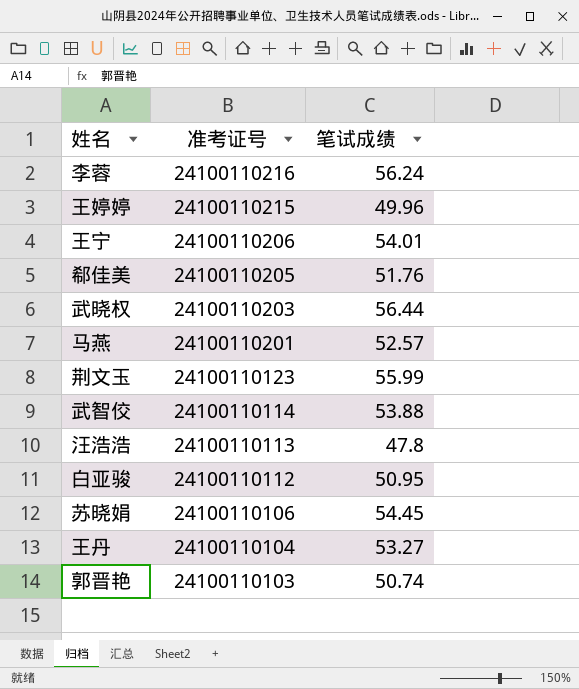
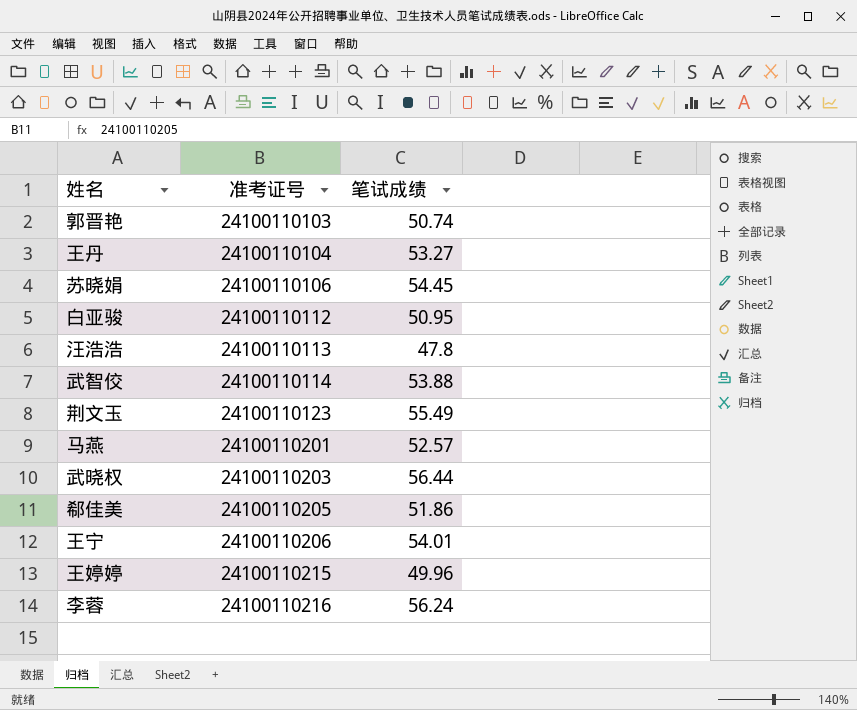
row order: 准考证号 descending -> 准考证号 ascending
荆文玉 | 笔试成绩: 55.99 -> 55.49
郗佳美 | 笔试成绩: 51.76 -> 51.86

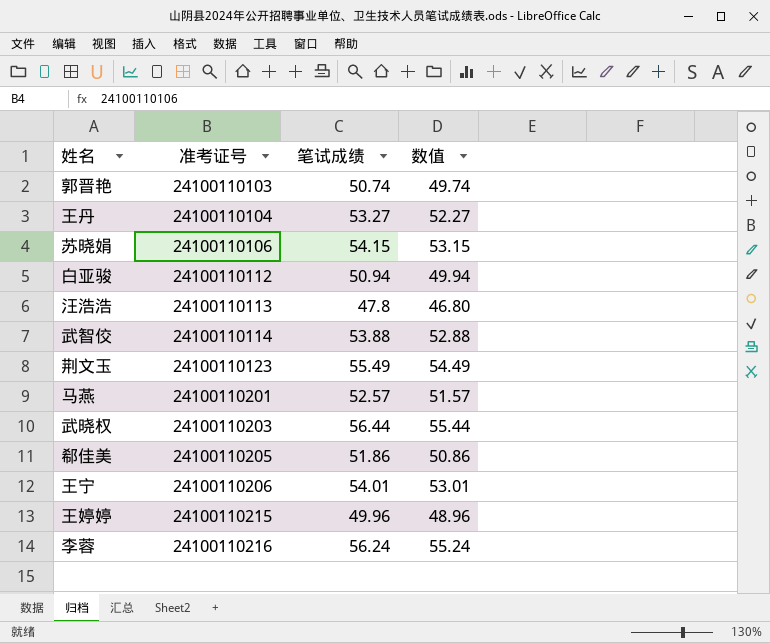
column 数值 | formula: none -> [笔试成绩] - 1
苏晓娟 | 笔试成绩: 54.45 -> 54.15
白亚骏 | 笔试成绩: 50.95 -> 50.94

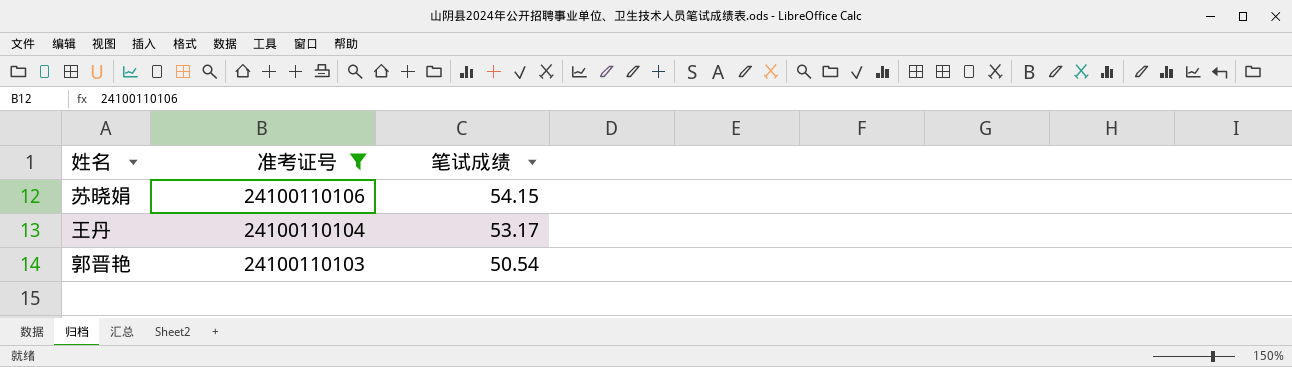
filter: none -> 准考证号 <= 24100110106
row order: 准考证号 ascending -> 准考证号 descending
column 数值 | formula: [笔试成绩] - 1 -> none
王丹 | 笔试成绩: 53.27 -> 53.17
郭晋艳 | 笔试成绩: 50.74 -> 50.54

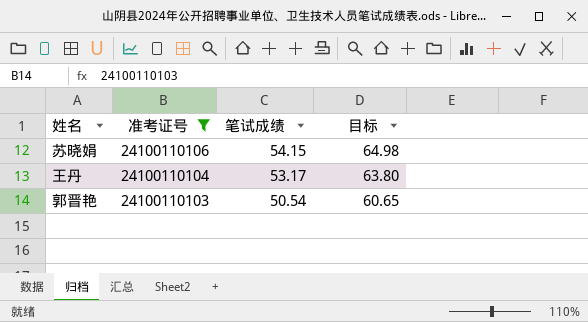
column 目标 | formula: none -> [笔试成绩] * 1.2

